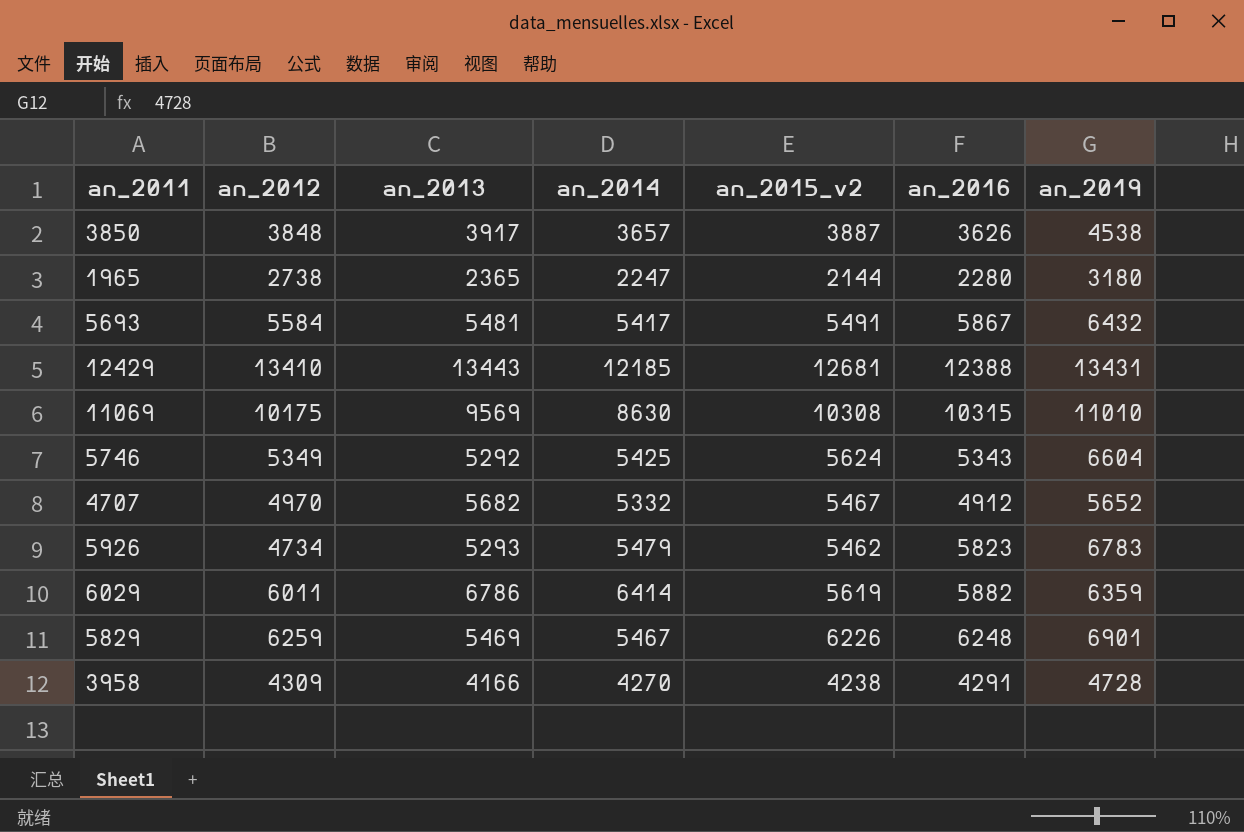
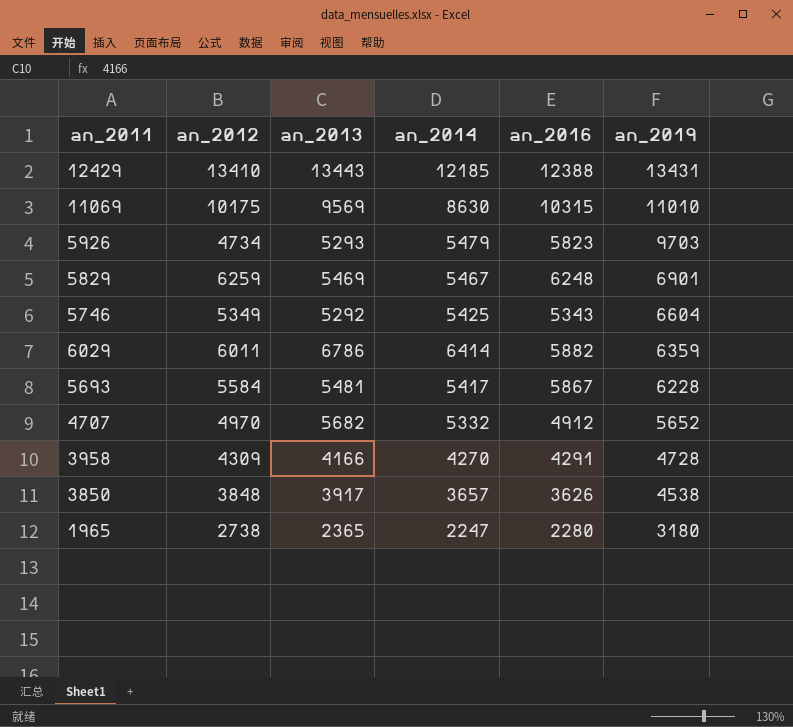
row order: none -> an_2019 descending
column an_2015_v2 | position: 5 -> none
5926 | an_2019: 6783 -> 9703
5693 | an_2019: 6432 -> 6228

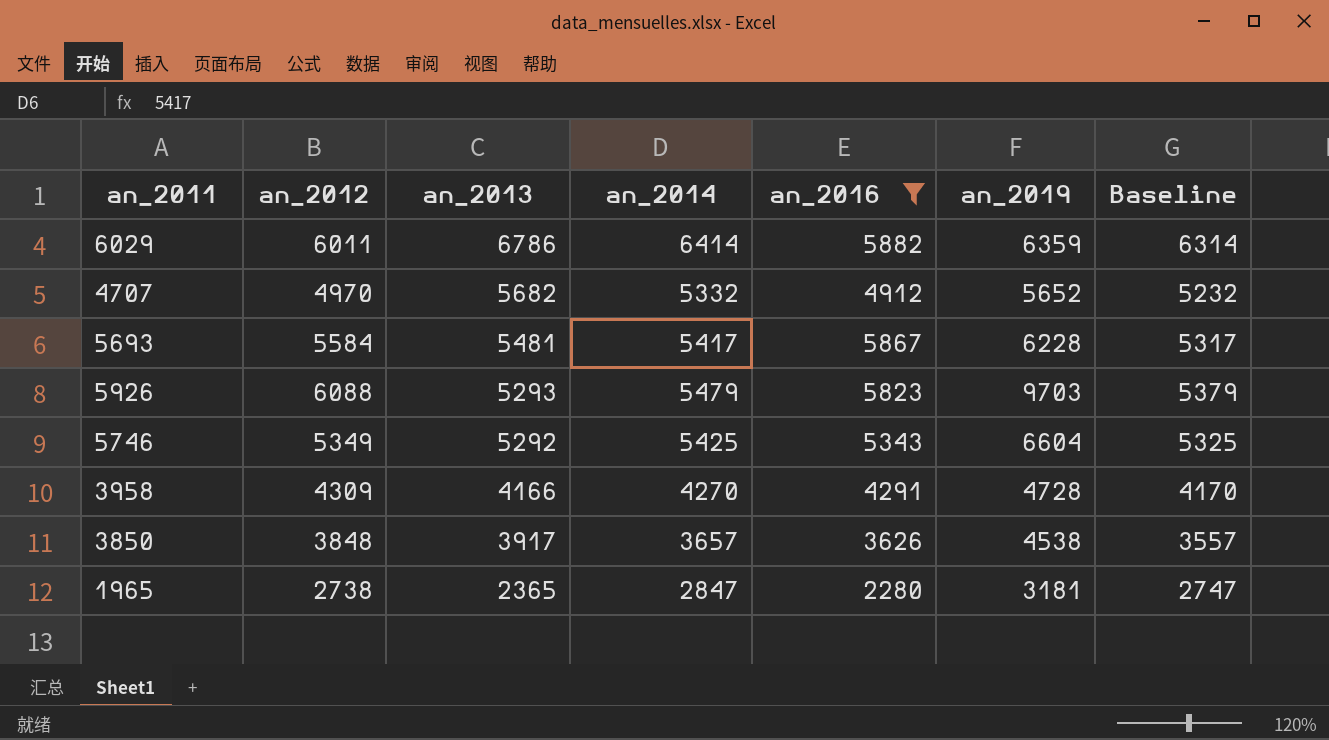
filter: none -> an_2016 <= 5882
row order: an_2019 descending -> an_2013 descending
column Baseline | formula: none -> [an_2014] - 100
5926 | an_2012: 4734 -> 6088
1965 | an_2014: 2247 -> 2847
1965 | an_2019: 3180 -> 3181

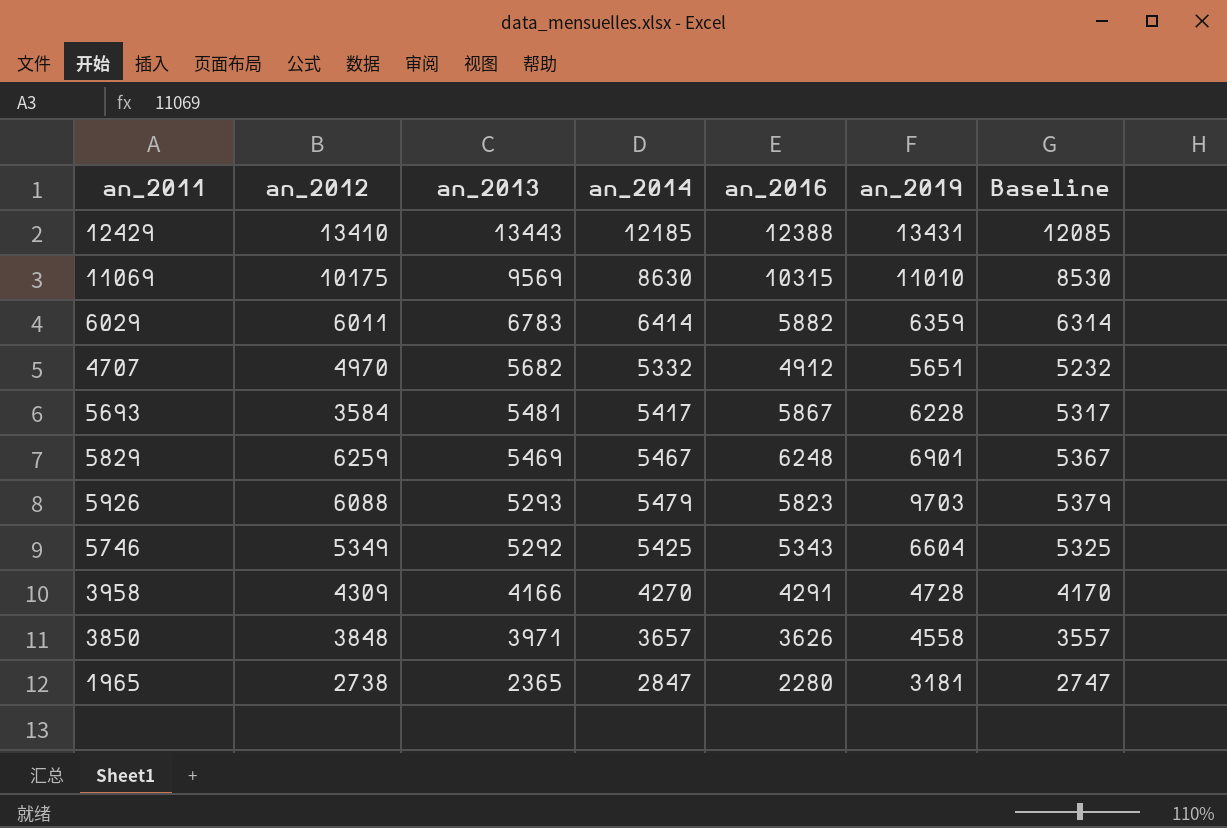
filter: an_2016 <= 5882 -> none
6029 | an_2013: 6786 -> 6783
4707 | an_2019: 5652 -> 5651
5693 | an_2012: 5584 -> 3584
3850 | an_2013: 3917 -> 3971
3850 | an_2019: 4538 -> 4558

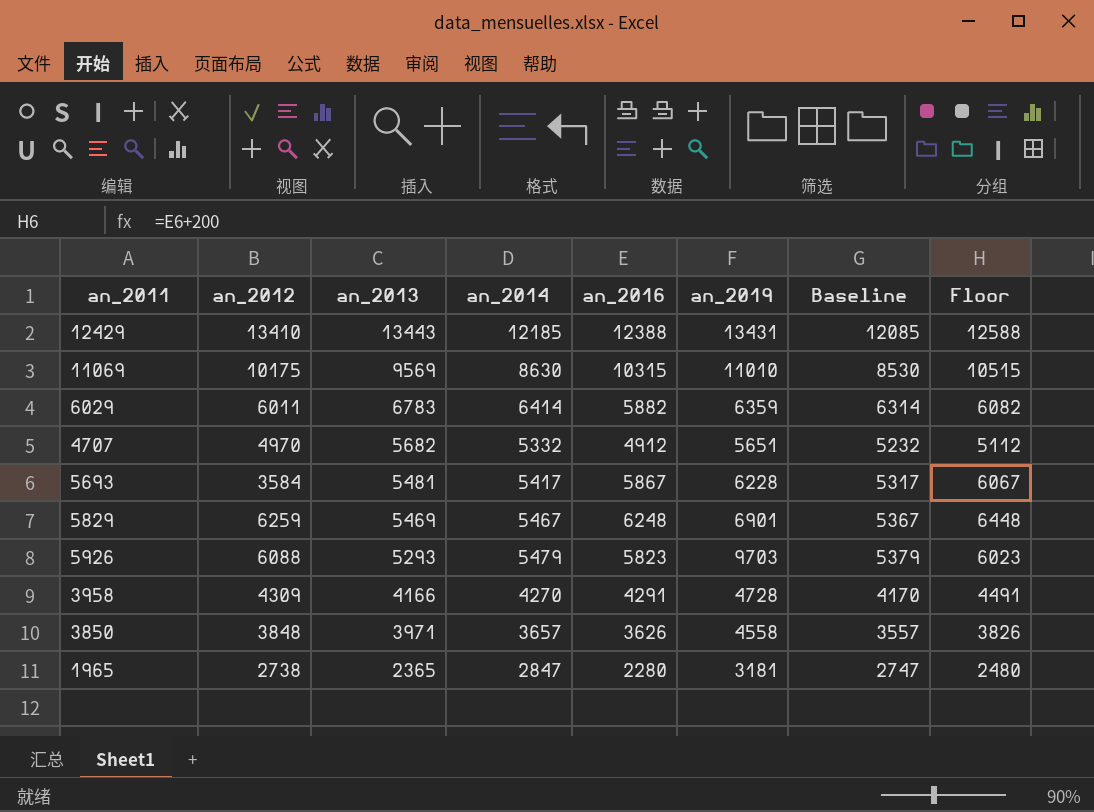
column Floor | formula: none -> [an_2016] + 200
row 5746: 5349 | 5292 | 5425 | 5343 | 6604 | 5325 -> none

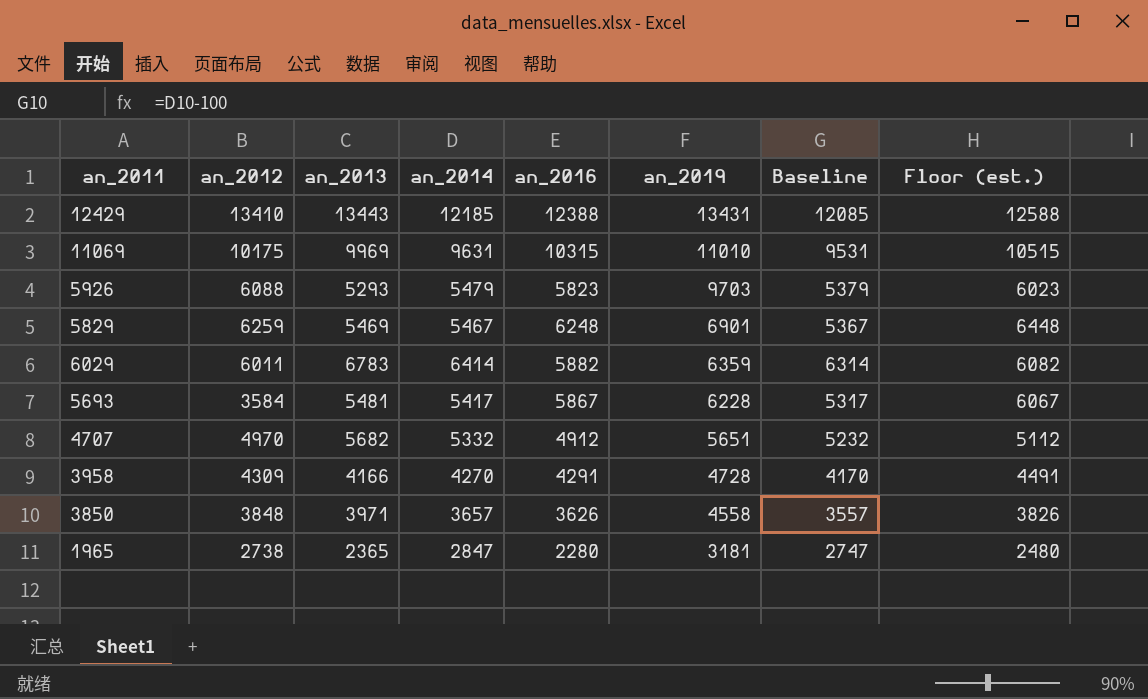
row order: an_2013 descending -> an_2019 descending
column name: Floor -> Floor (est.)
11069 | an_2013: 9569 -> 9969
11069 | an_2014: 8630 -> 9631
11069 | Baseline: 8530 -> 9531

